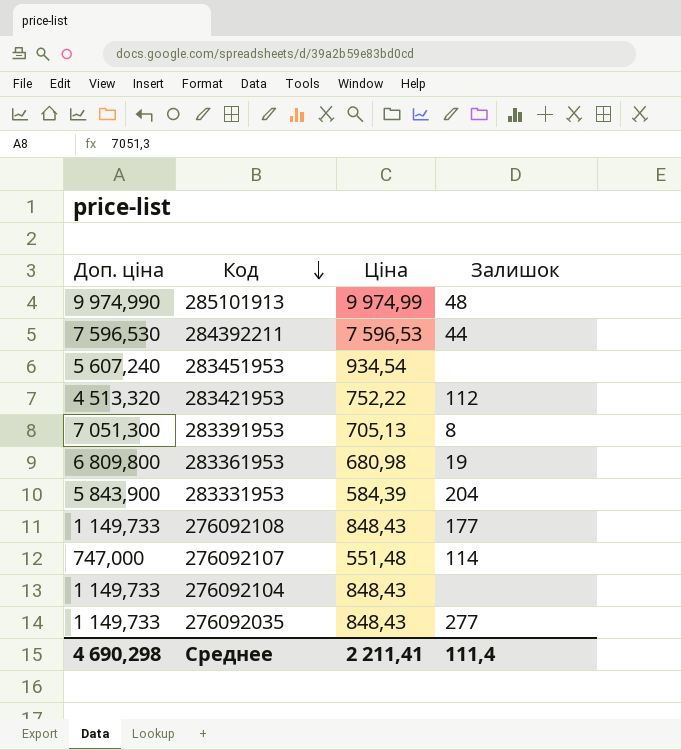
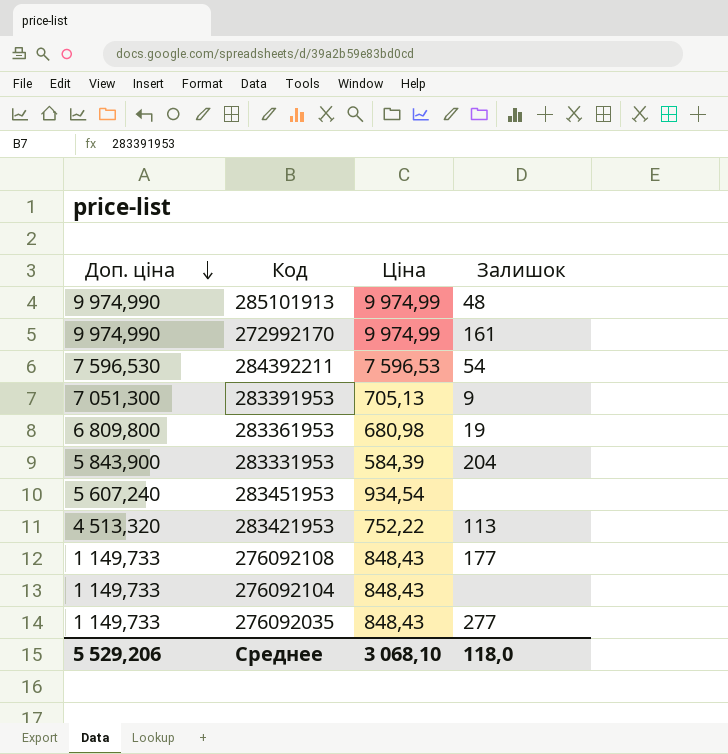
row order: Код descending -> Доп. ціна descending
row 276092107: 747,000 | 551,48 | 114 -> none
row 272992170: none -> 9 974,990 | 9 974,99 | 161
284392211 | Залишок: 44 -> 54
283391953 | Залишок: 8 -> 9
283421953 | Залишок: 112 -> 113
Среднее | Доп. ціна: 4 690,298 -> 5 529,206
Среднее | Ціна: 2 211,41 -> 3 068,10
Среднее | Залишок: 111,4 -> 118,0

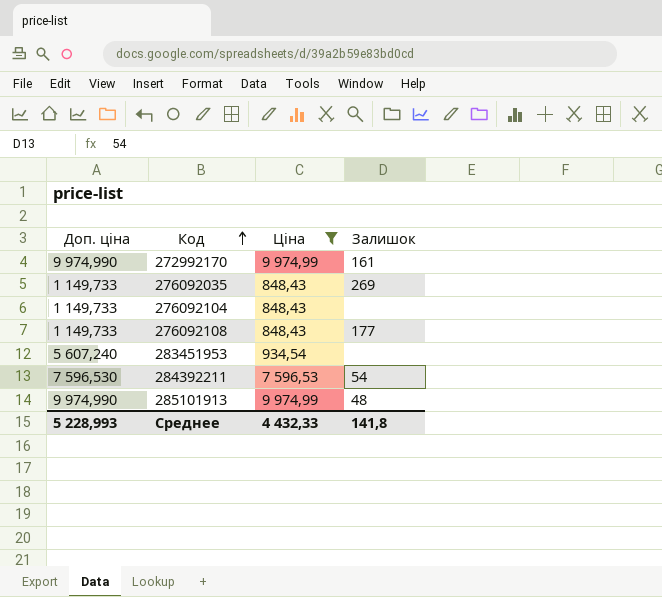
filter: none -> Ціна >= 848,43
row order: Доп. ціна descending -> Код ascending
276092035 | Залишок: 277 -> 269
Среднее | Доп. ціна: 5 529,206 -> 5 228,993
Среднее | Ціна: 3 068,10 -> 4 432,33
Среднее | Залишок: 118,0 -> 141,8

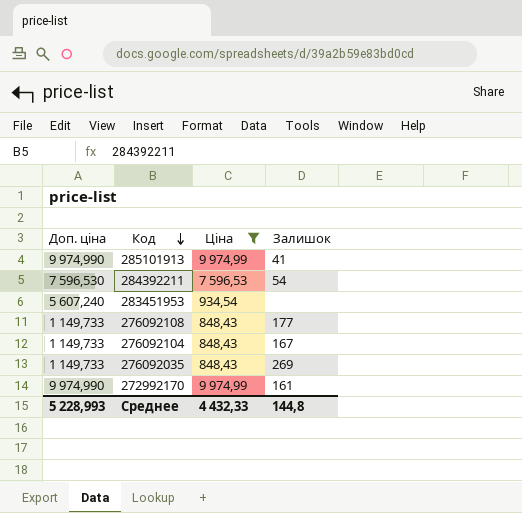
row order: Код ascending -> Код descending
285101913 | Залишок: 48 -> 41
276092104 | Залишок: none -> 167
Среднее | Залишок: 141,8 -> 144,8

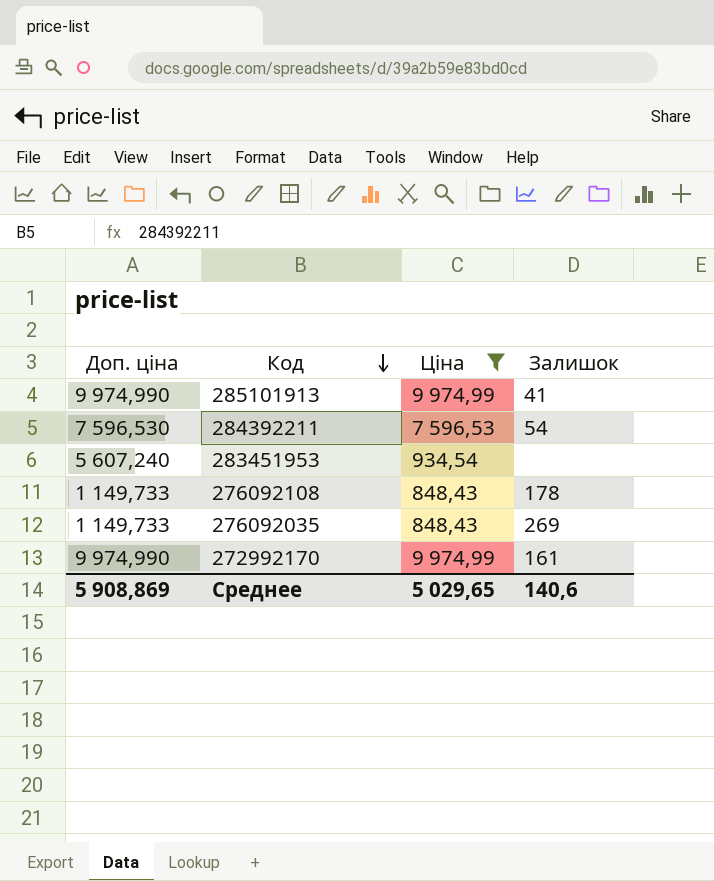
row 276092104: 1 149,733 | 848,43 | 167 -> none
276092108 | Залишок: 177 -> 178
Среднее | Доп. ціна: 5 228,993 -> 5 908,869
Среднее | Ціна: 4 432,33 -> 5 029,65
Среднее | Залишок: 144,8 -> 140,6

